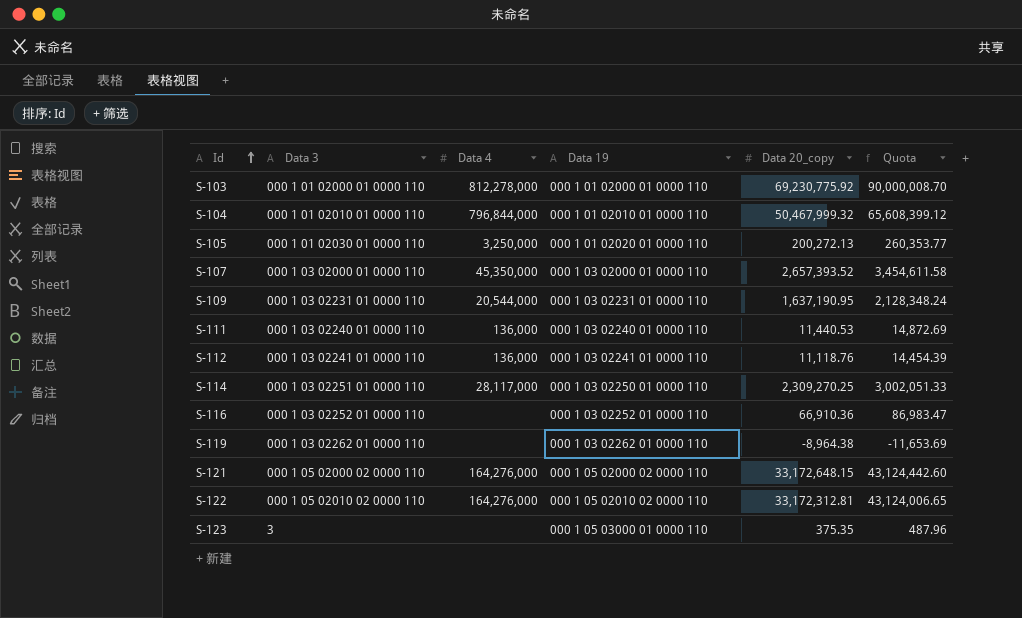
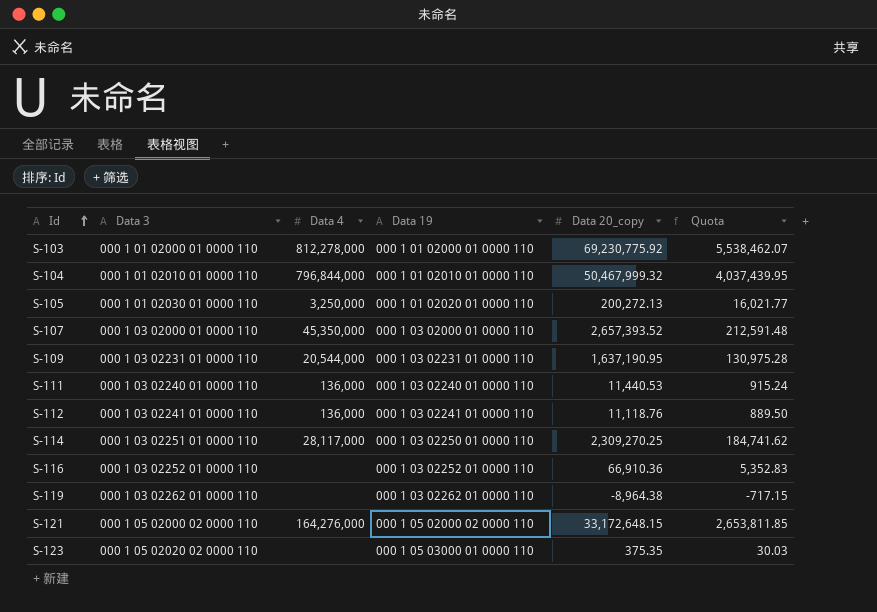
column Quota | formula: [Data 20_copy] * 1.3 -> [Data 20_copy] * 0.08
row S-122: 000 1 05 02010 02 0000 110 | 164,276,000 | 000 1 05 02010 02 0000 110 | 33,172,312.81 | 43,124,006.65 -> none
S-123 | Data 3: 3 -> 000 1 05 02020 02 0000 110

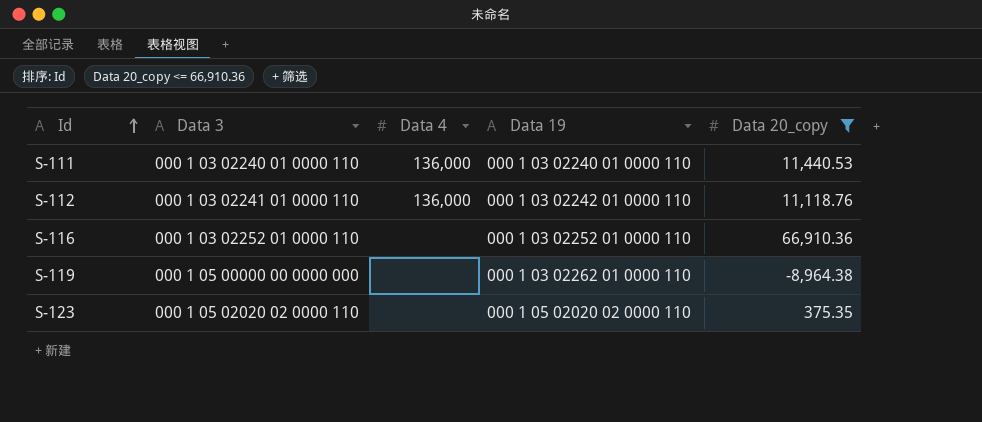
filter: none -> Data 20_copy <= 66,910.36
column Quota | formula: [Data 20_copy] * 0.08 -> none
S-112 | Data 19: 000 1 03 02241 01 0000 110 -> 000 1 03 02242 01 0000 110
S-119 | Data 3: 000 1 03 02262 01 0000 110 -> 000 1 05 00000 00 0000 000
S-123 | Data 19: 000 1 05 03000 01 0000 110 -> 000 1 05 02020 02 0000 110

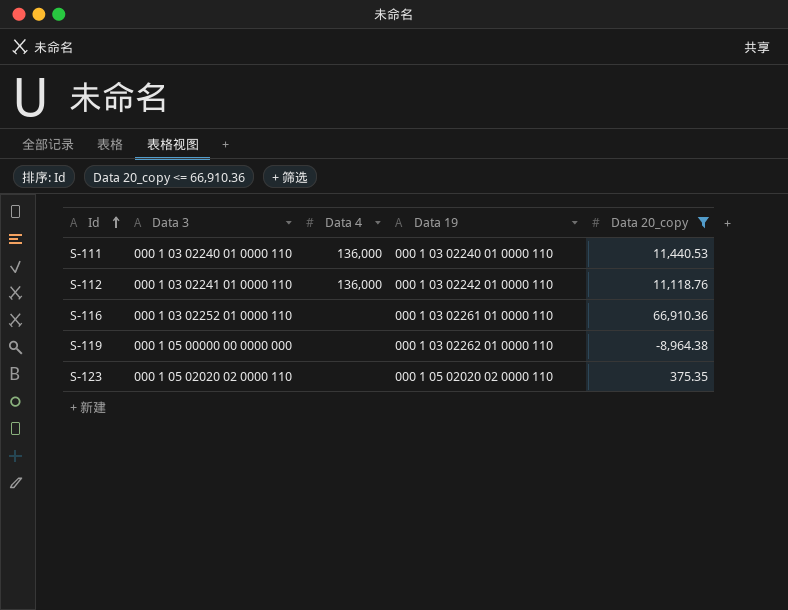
S-116 | Data 19: 000 1 03 02252 01 0000 110 -> 000 1 03 02261 01 0000 110

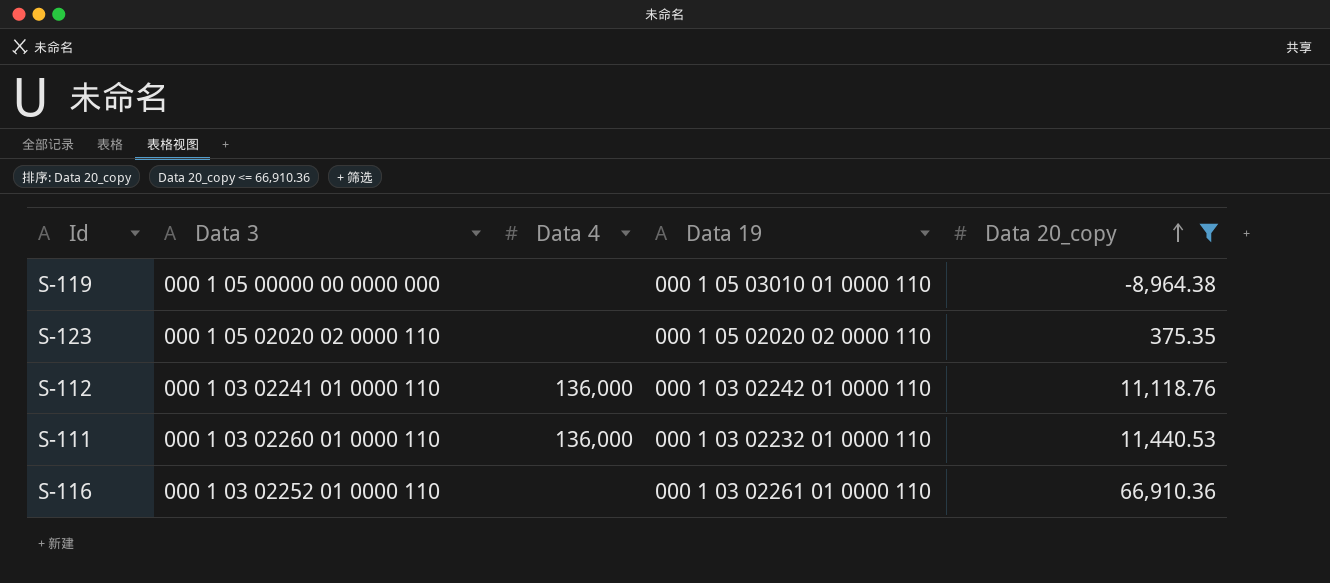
row order: Id ascending -> Data 20_copy ascending
S-119 | Data 19: 000 1 03 02262 01 0000 110 -> 000 1 05 03010 01 0000 110
S-111 | Data 3: 000 1 03 02240 01 0000 110 -> 000 1 03 02260 01 0000 110
S-111 | Data 19: 000 1 03 02240 01 0000 110 -> 000 1 03 02232 01 0000 110

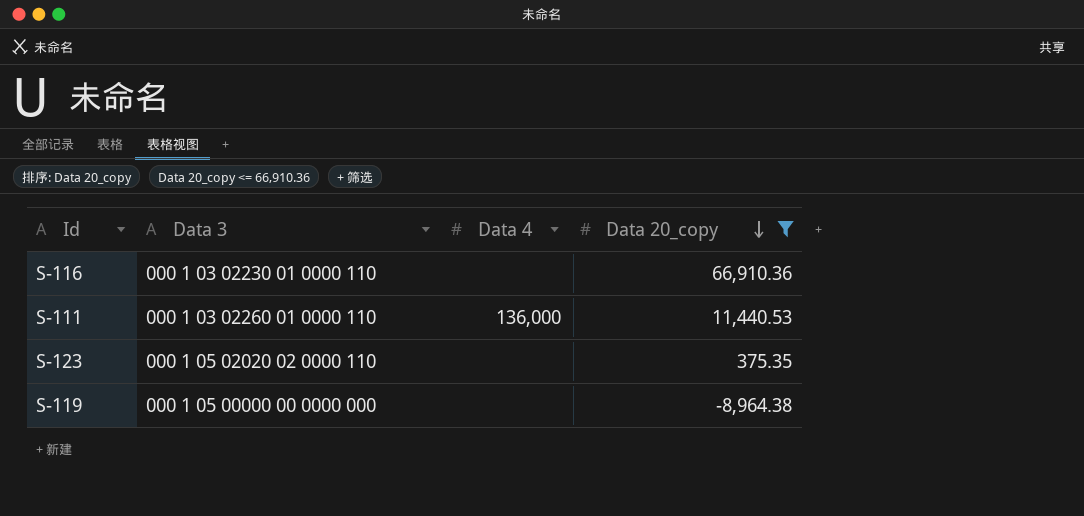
row order: Data 20_copy ascending -> Data 20_copy descending
column Data 19 | position: 4 -> none
row S-112: 000 1 03 02241 01 0000 110 | 136,000 | 000 1 03 02242 01 0000 110 | 11,118.76 -> none
S-116 | Data 3: 000 1 03 02252 01 0000 110 -> 000 1 03 02230 01 0000 110

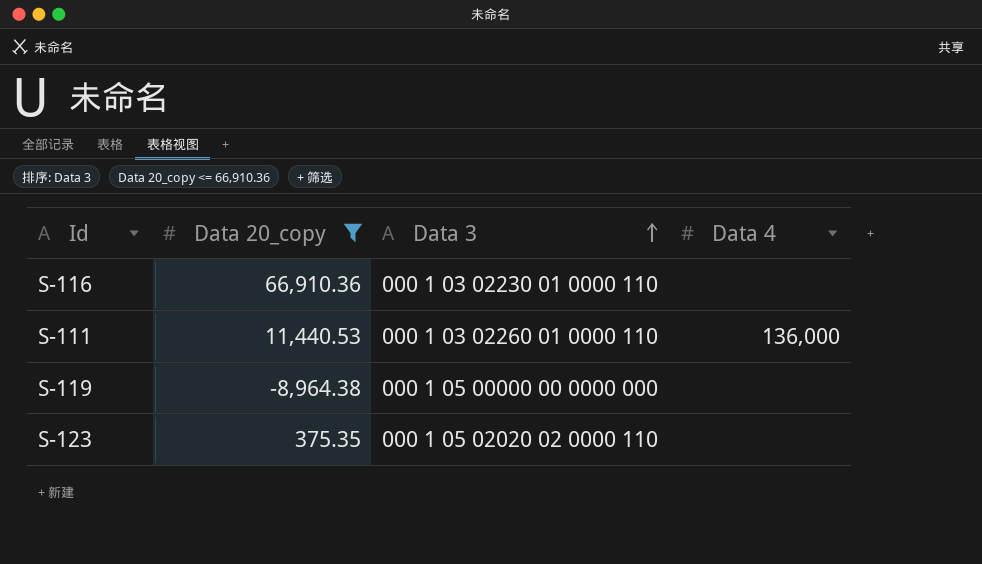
row order: Data 20_copy descending -> Data 3 ascending
column Data 20_copy | position: 4 -> 2

